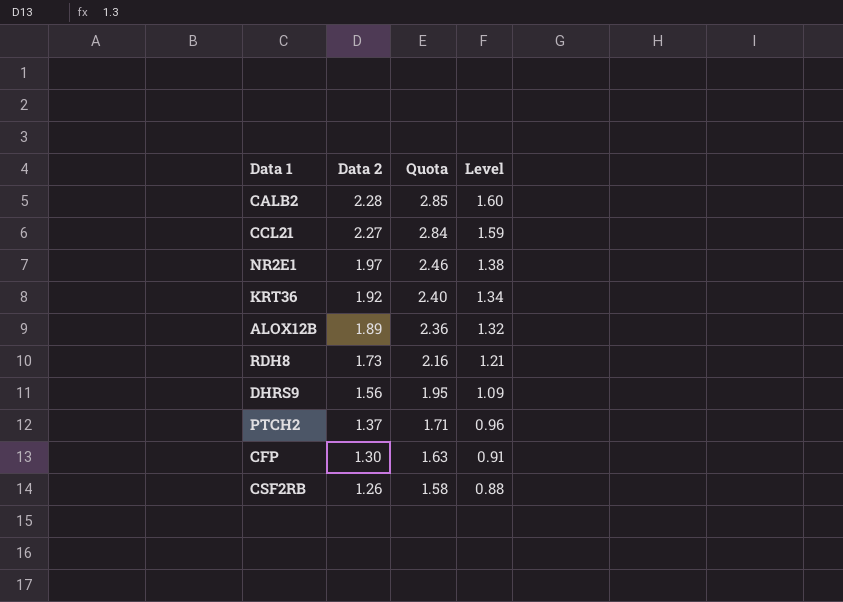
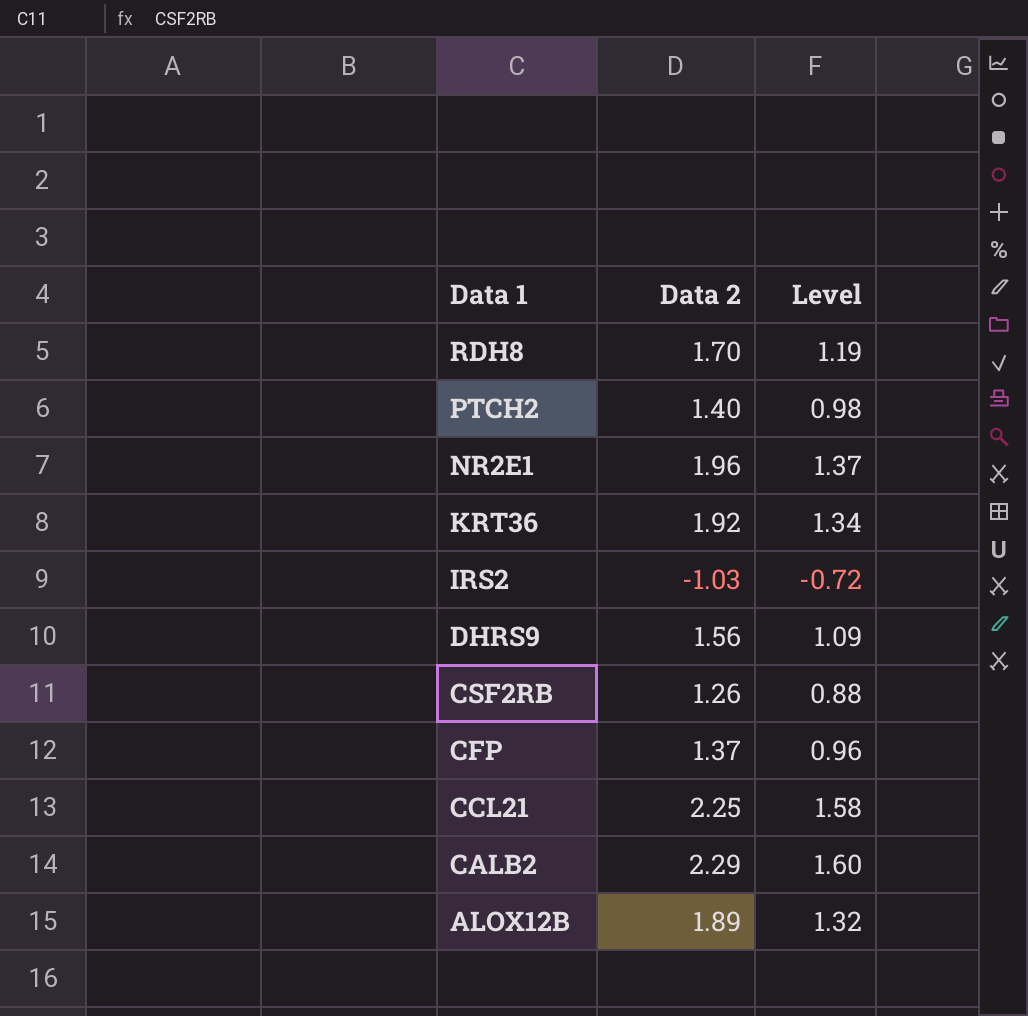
row order: Data 2 descending -> Data 1 descending
column Quota | formula: [Data 2] * 1.25 -> none
RDH8 | Data 2: 1.73 -> 1.70
RDH8 | Level: 1.21 -> 1.19
PTCH2 | Data 2: 1.37 -> 1.40
PTCH2 | Level: 0.96 -> 0.98
NR2E1 | Data 2: 1.97 -> 1.96
NR2E1 | Level: 1.38 -> 1.37
row IRS2: none -> -1.03 | -0.72
CFP | Data 2: 1.30 -> 1.37
CFP | Level: 0.91 -> 0.96
CCL21 | Data 2: 2.27 -> 2.25
CCL21 | Level: 1.59 -> 1.58
CALB2 | Data 2: 2.28 -> 2.29

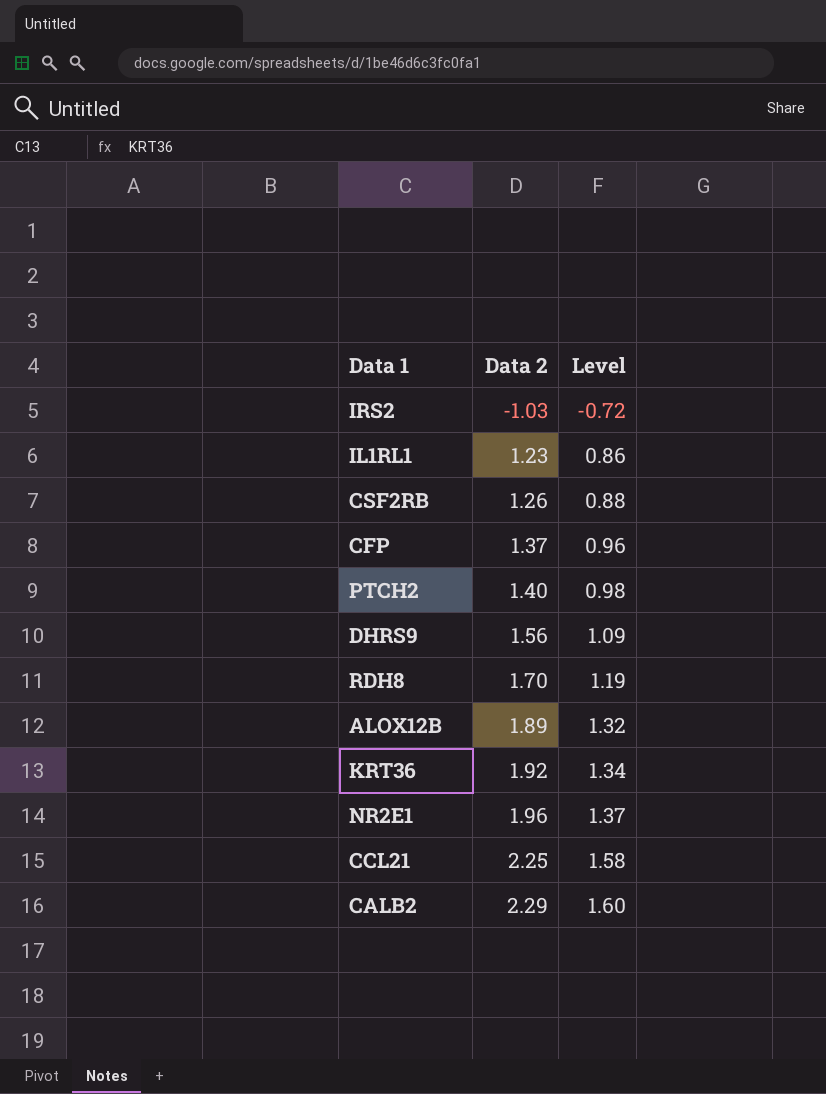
row order: Data 1 descending -> Data 2 ascending
row IL1RL1: none -> 1.23 | 0.86

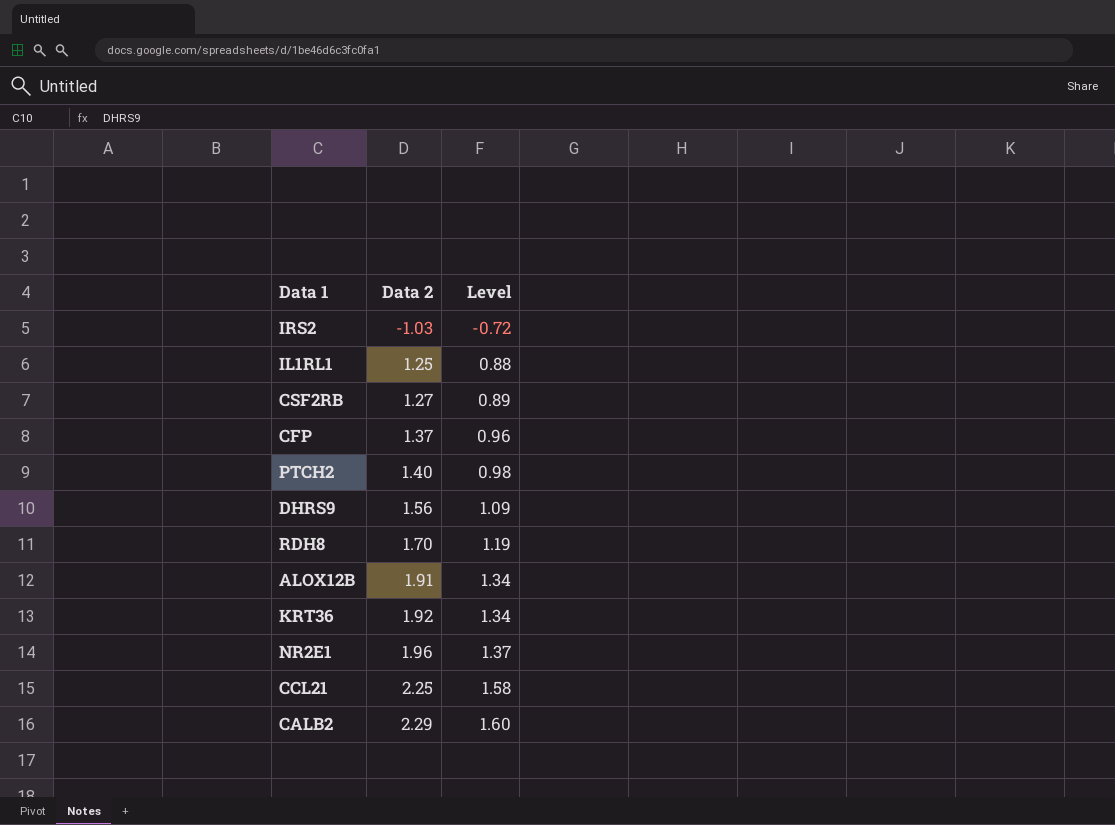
IL1RL1 | Data 2: 1.23 -> 1.25
IL1RL1 | Level: 0.86 -> 0.88
CSF2RB | Data 2: 1.26 -> 1.27
CSF2RB | Level: 0.88 -> 0.89
ALOX12B | Data 2: 1.89 -> 1.91
ALOX12B | Level: 1.32 -> 1.34

